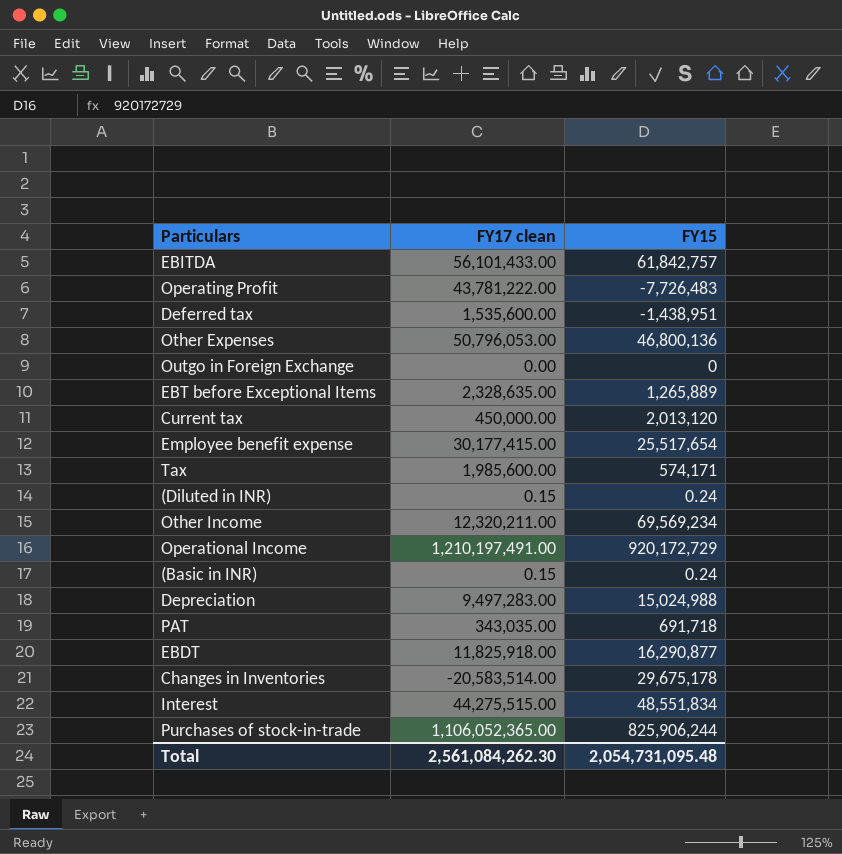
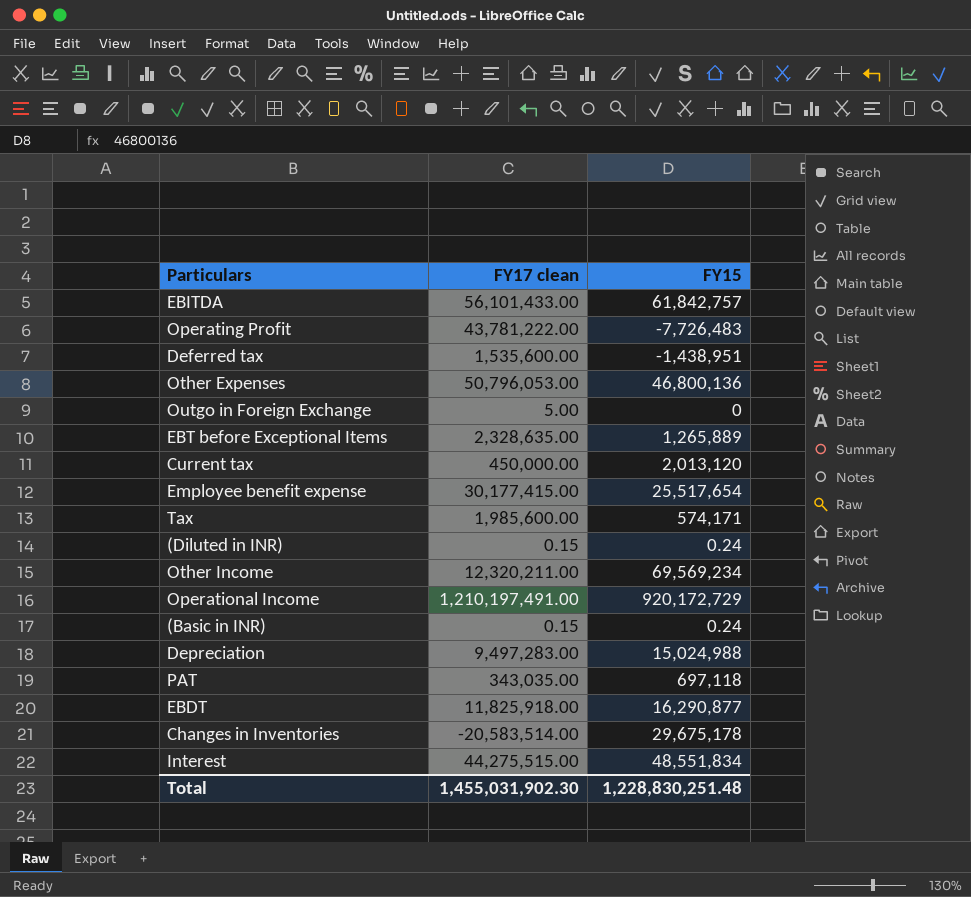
row Purchases of stock-in-trade: 1,106,052,365.00 | 825,906,244 -> none
Outgo in Foreign Exchange | FY17 clean: 0.00 -> 5.00
PAT | FY15: 691,718 -> 697,118
Total | FY17 clean: 2,561,084,262.30 -> 1,455,031,902.30
Total | FY15: 2,054,731,095.48 -> 1,228,830,251.48

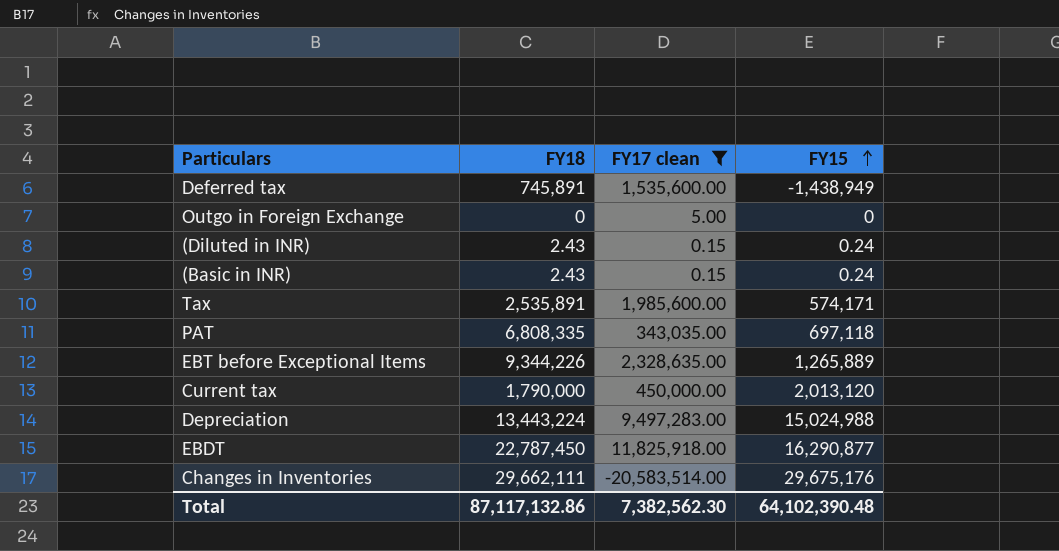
filter: none -> FY17 clean <= 11,825,918.00
row order: none -> FY15 ascending
column FY18 | position: none -> 2
Deferred tax | FY15: -1,438,951 -> -1,438,949
Changes in Inventories | FY15: 29,675,178 -> 29,675,176
Total | FY17 clean: 1,455,031,902.30 -> 7,382,562.30
Total | FY15: 1,228,830,251.48 -> 64,102,390.48

